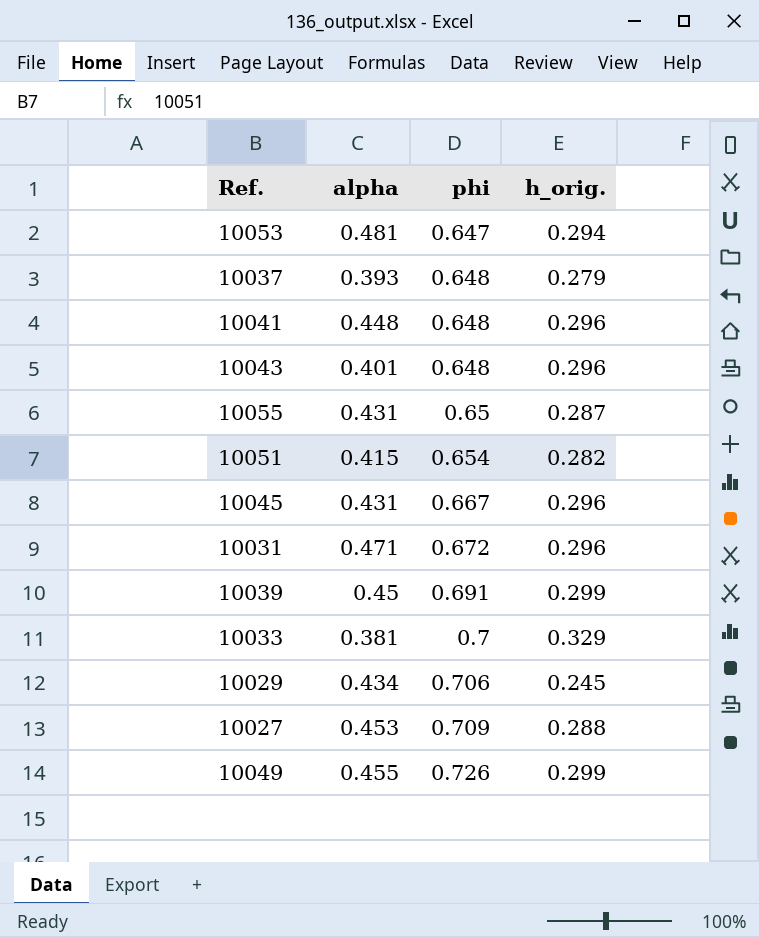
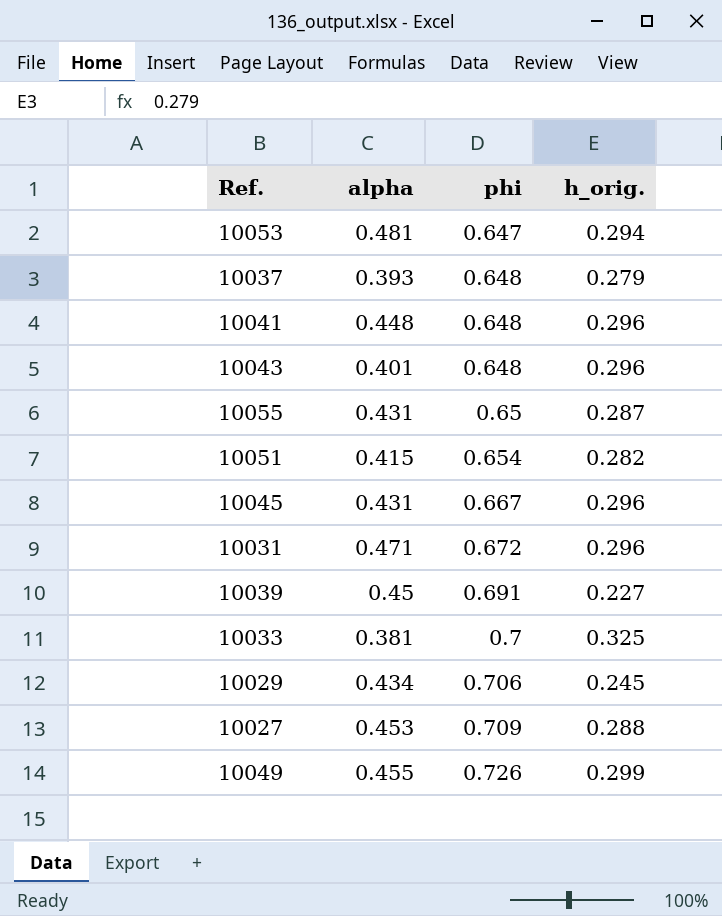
10039 | h_orig.: 0.299 -> 0.227
10033 | h_orig.: 0.329 -> 0.325

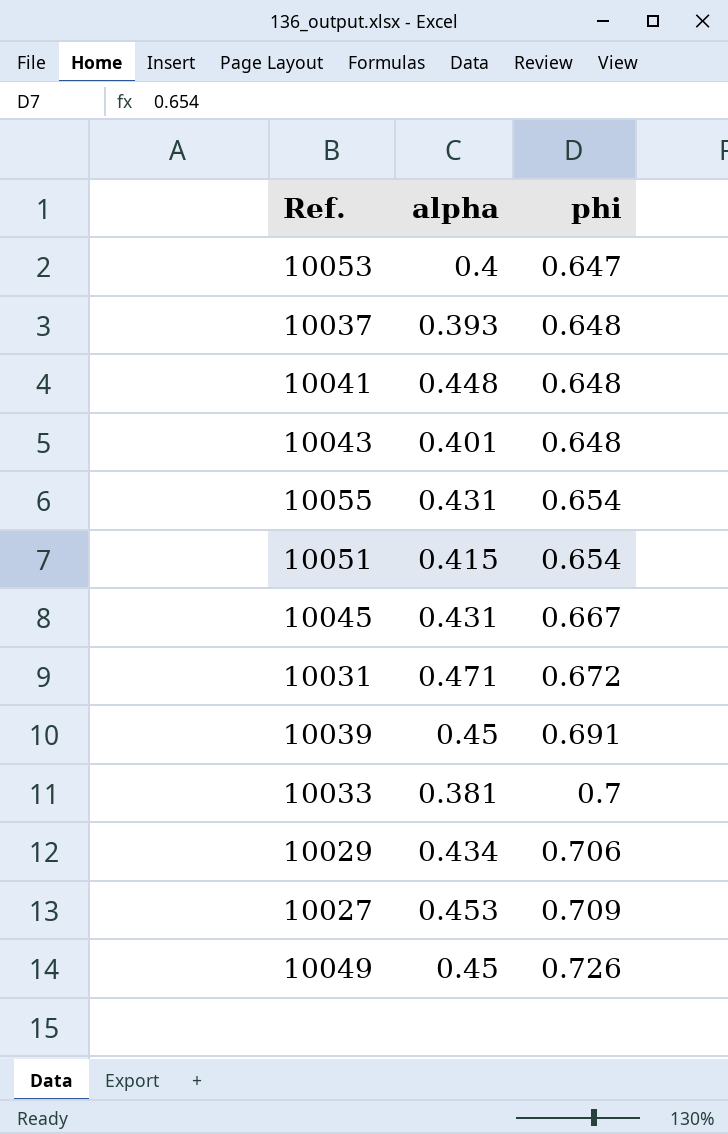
column h_orig. | position: 4 -> none
10053 | alpha: 0.481 -> 0.4
10055 | phi: 0.65 -> 0.654
10049 | alpha: 0.455 -> 0.45

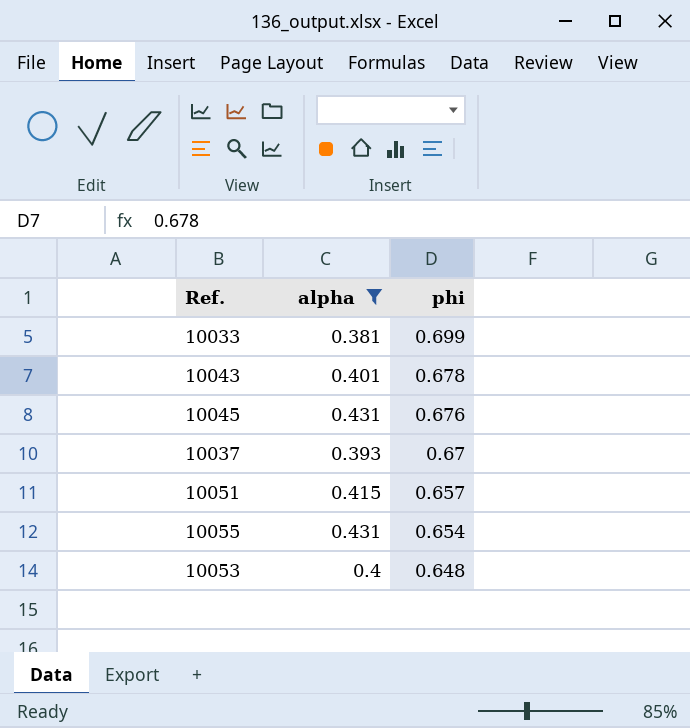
filter: none -> alpha <= 0.431
row order: phi ascending -> phi descending
10033 | phi: 0.7 -> 0.699
10043 | phi: 0.648 -> 0.678
10045 | phi: 0.667 -> 0.676
10037 | phi: 0.648 -> 0.67
10051 | phi: 0.654 -> 0.657
10053 | phi: 0.647 -> 0.648

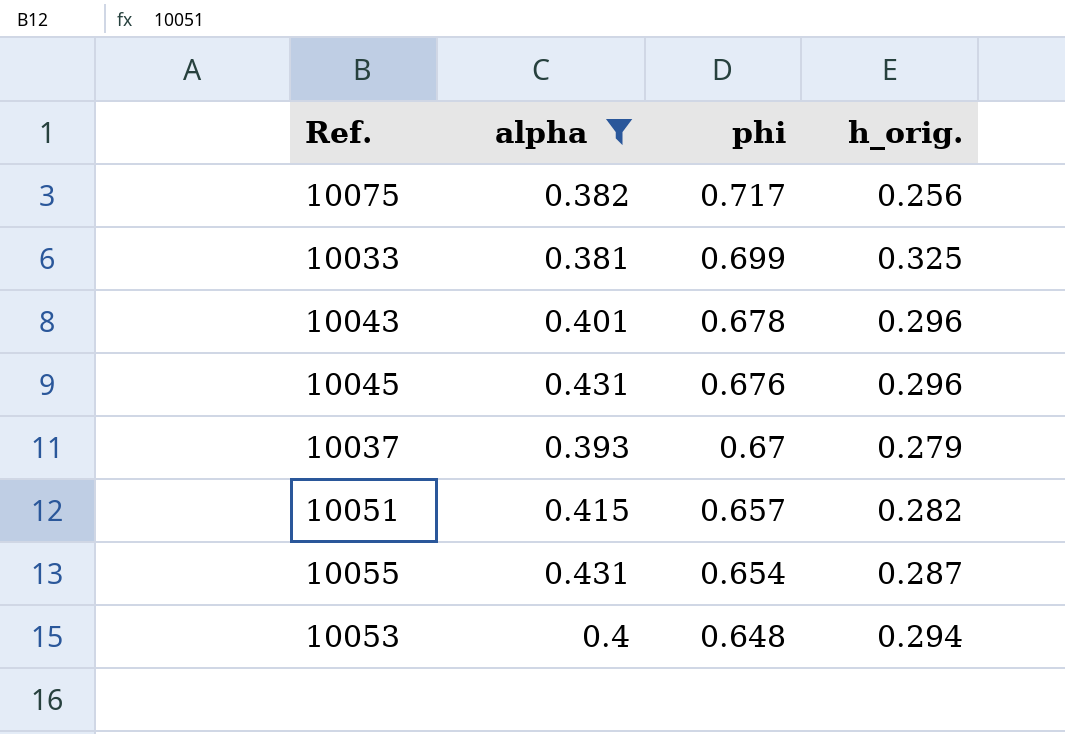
column h_orig. | position: none -> 4
row 10075: none -> 0.382 | 0.717 | 0.256

